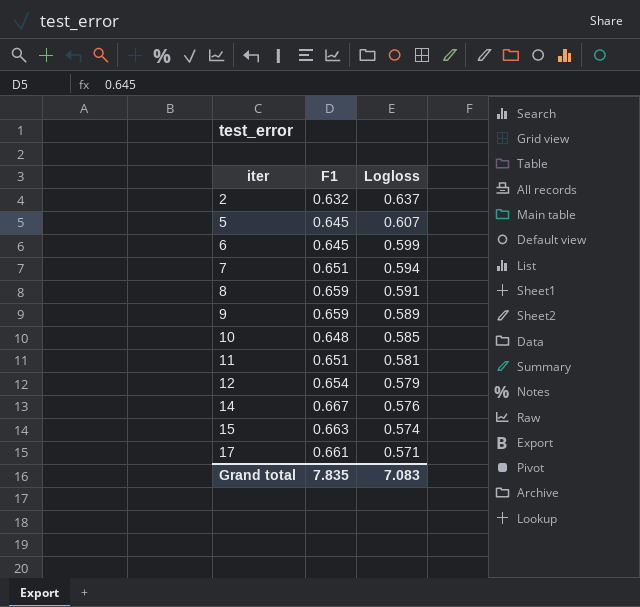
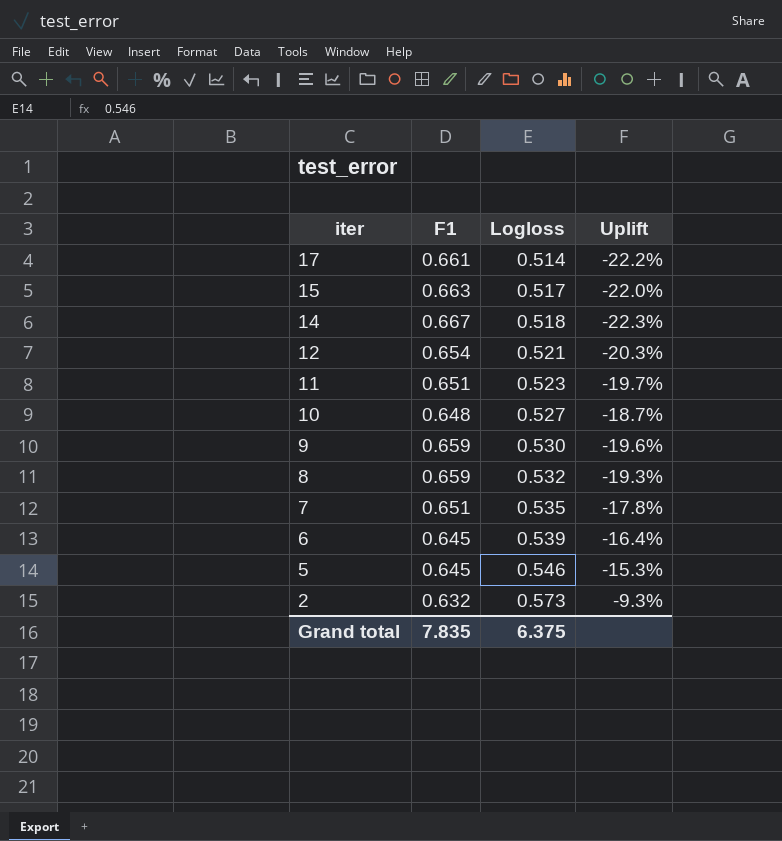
row order: iter ascending -> iter descending
column Uplift | formula: none -> ([Logloss] - [F1]) / [F1]
17 | Logloss: 0.571 -> 0.514
15 | Logloss: 0.574 -> 0.517
14 | Logloss: 0.576 -> 0.518
12 | Logloss: 0.579 -> 0.521
11 | Logloss: 0.581 -> 0.523
10 | Logloss: 0.585 -> 0.527
9 | Logloss: 0.589 -> 0.530
8 | Logloss: 0.591 -> 0.532
7 | Logloss: 0.594 -> 0.535
6 | Logloss: 0.599 -> 0.539
5 | Logloss: 0.607 -> 0.546
2 | Logloss: 0.637 -> 0.573
Grand total | Logloss: 7.083 -> 6.375

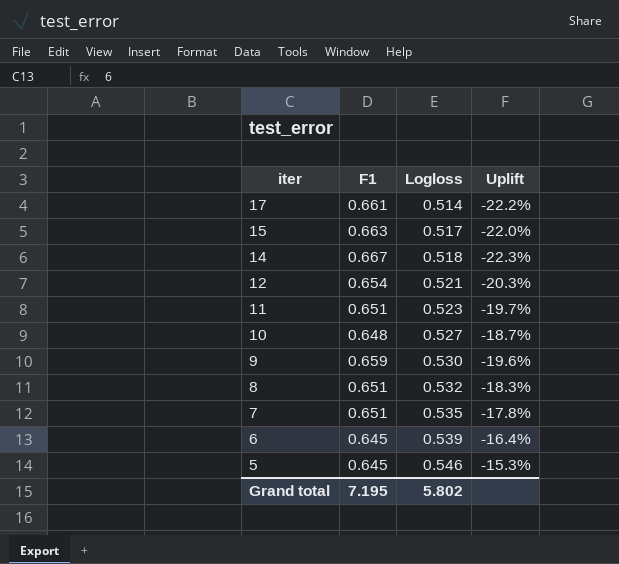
row 2: 0.632 | 0.573 | -9.3% -> none
8 | F1: 0.659 -> 0.651
8 | Uplift: -19.3% -> -18.3%
Grand total | F1: 7.835 -> 7.195
Grand total | Logloss: 6.375 -> 5.802

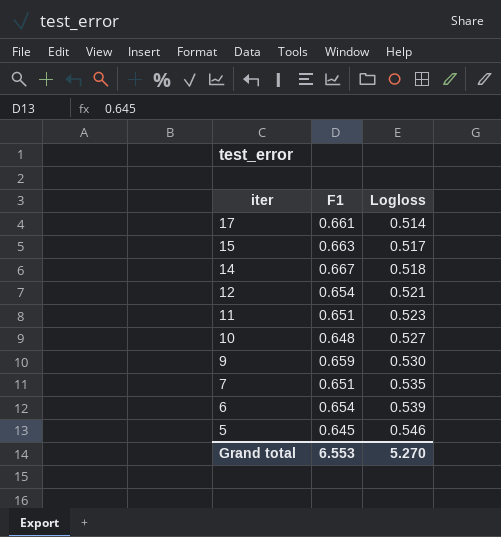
column Uplift | formula: ([Logloss] - [F1]) / [F1] -> none
row 8: 0.651 | 0.532 | -18.3% -> none
6 | F1: 0.645 -> 0.654
Grand total | F1: 7.195 -> 6.553
Grand total | Logloss: 5.802 -> 5.270

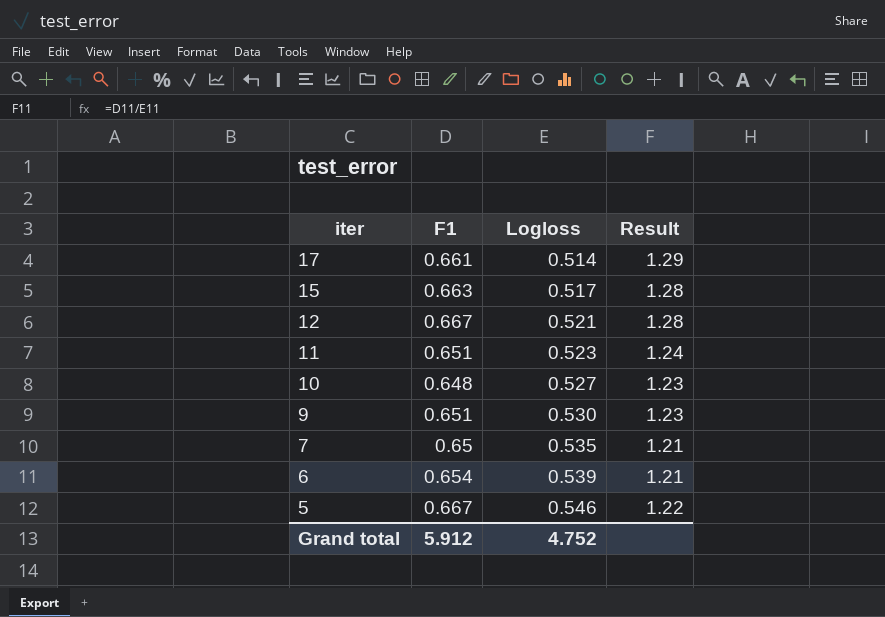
column Result | formula: none -> [F1] / [Logloss]
row 14: 0.667 | 0.518 -> none
12 | F1: 0.654 -> 0.667
9 | F1: 0.659 -> 0.651
7 | F1: 0.651 -> 0.65
5 | F1: 0.645 -> 0.667
Grand total | F1: 6.553 -> 5.912
Grand total | Logloss: 5.270 -> 4.752

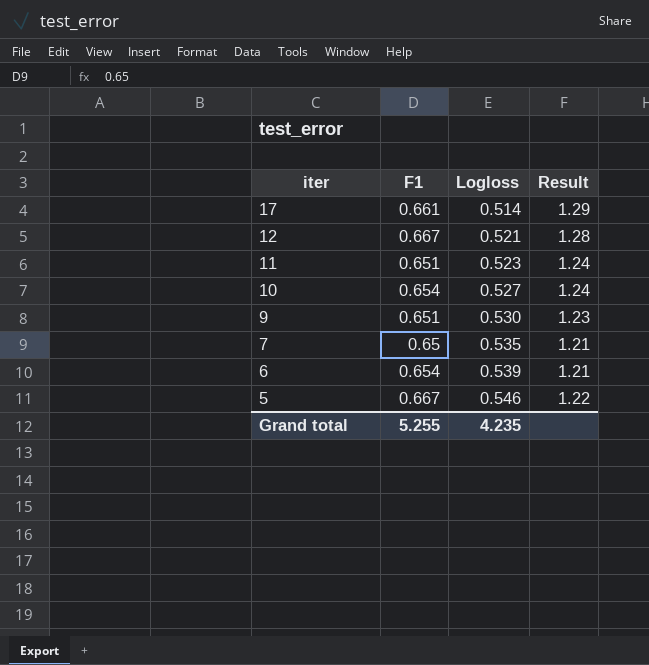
row 15: 0.663 | 0.517 | 1.28 -> none
10 | F1: 0.648 -> 0.654
10 | Result: 1.23 -> 1.24
Grand total | F1: 5.912 -> 5.255
Grand total | Logloss: 4.752 -> 4.235

